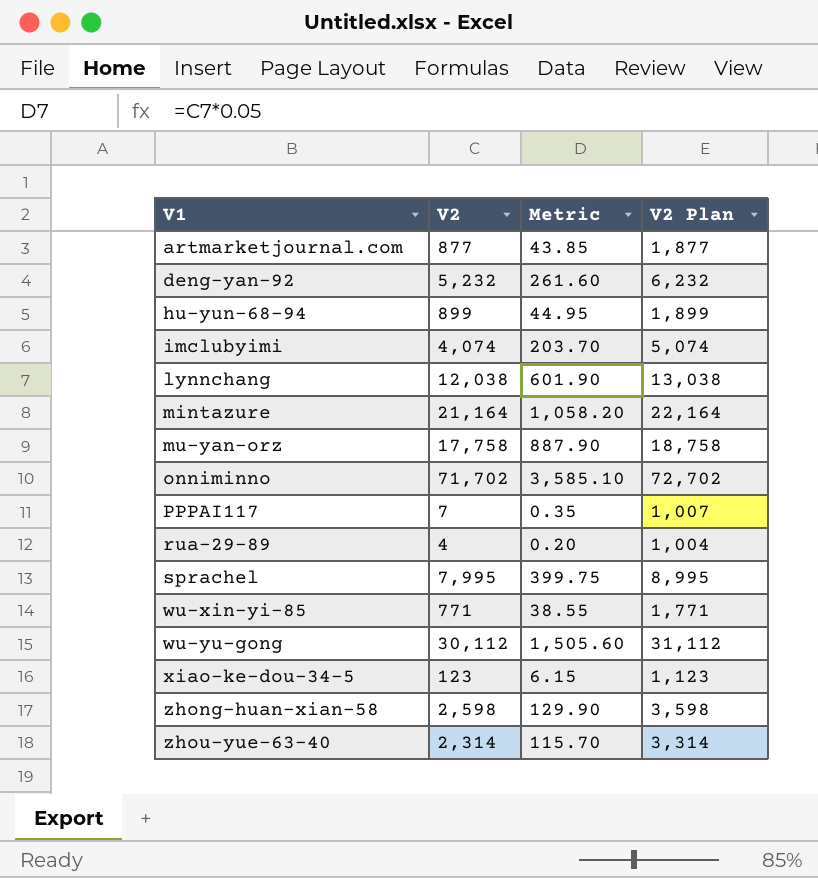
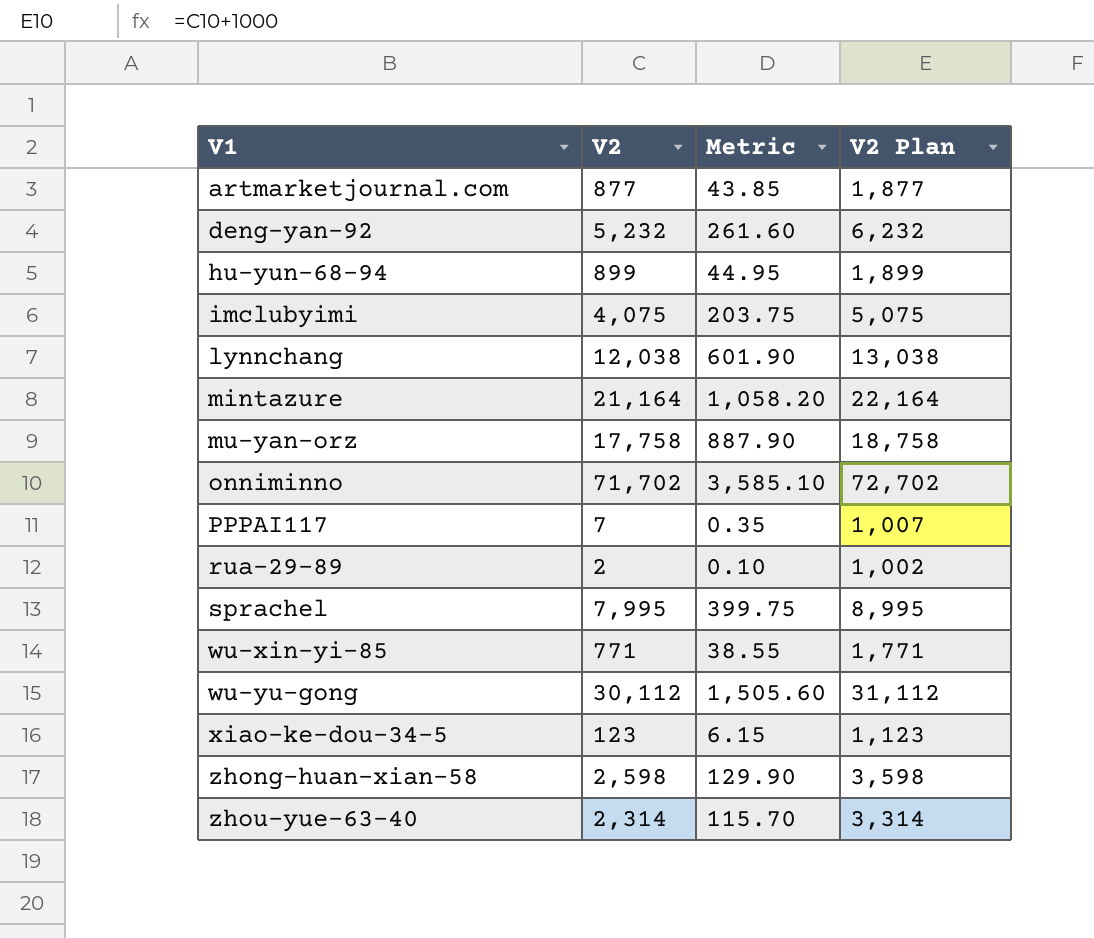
imclubyimi | V2: 4,074 -> 4,075
imclubyimi | Metric: 203.70 -> 203.75
imclubyimi | V2 Plan: 5,074 -> 5,075
rua-29-89 | V2: 4 -> 2
rua-29-89 | Metric: 0.20 -> 0.10
rua-29-89 | V2 Plan: 1,004 -> 1,002

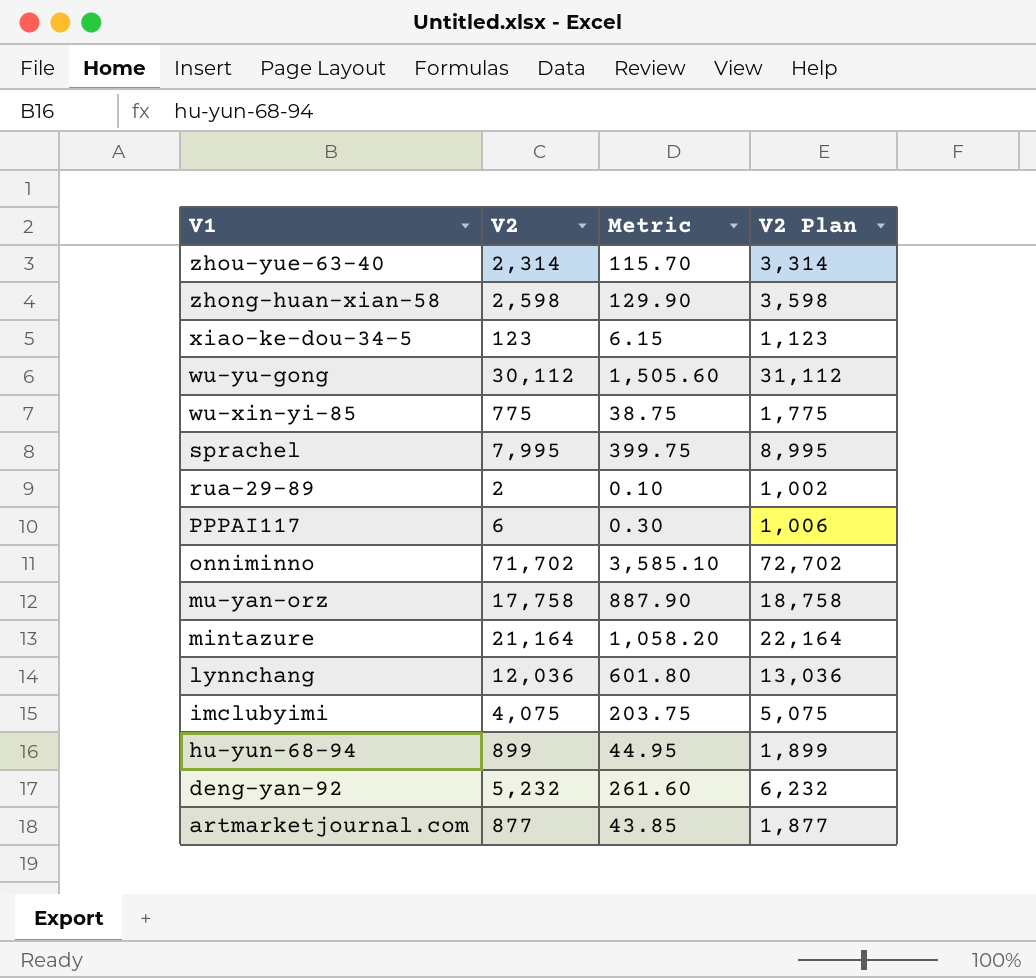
row order: V1 ascending -> V1 descending
wu-xin-yi-85 | V2: 771 -> 775
wu-xin-yi-85 | Metric: 38.55 -> 38.75
wu-xin-yi-85 | V2 Plan: 1,771 -> 1,775
PPPAI117 | V2: 7 -> 6
PPPAI117 | Metric: 0.35 -> 0.30
PPPAI117 | V2 Plan: 1,007 -> 1,006
lynnchang | V2: 12,038 -> 12,036
lynnchang | Metric: 601.90 -> 601.80
lynnchang | V2 Plan: 13,038 -> 13,036

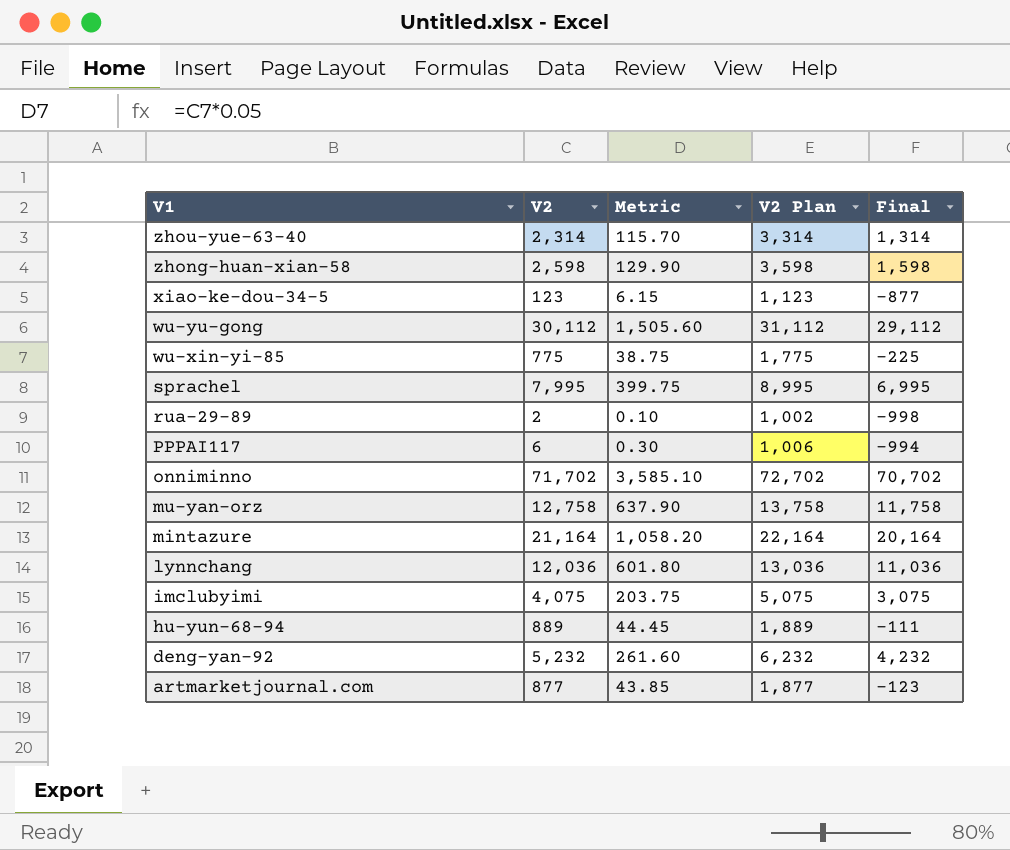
column Final | formula: none -> [V2] - 1000
mu-yan-orz | V2: 17,758 -> 12,758
mu-yan-orz | Metric: 887.90 -> 637.90
mu-yan-orz | V2 Plan: 18,758 -> 13,758
hu-yun-68-94 | V2: 899 -> 889
hu-yun-68-94 | Metric: 44.95 -> 44.45
hu-yun-68-94 | V2 Plan: 1,899 -> 1,889

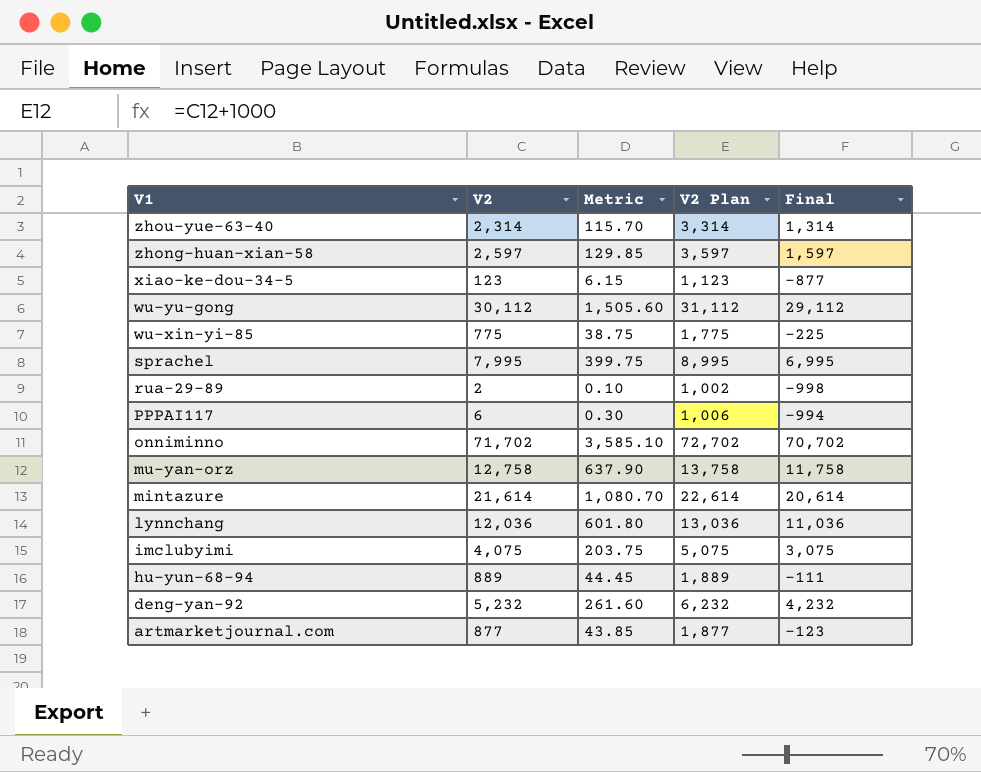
zhong-huan-xian-58 | V2: 2,598 -> 2,597
zhong-huan-xian-58 | Metric: 129.90 -> 129.85
zhong-huan-xian-58 | V2 Plan: 3,598 -> 3,597
zhong-huan-xian-58 | Final: 1,598 -> 1,597
mintazure | V2: 21,164 -> 21,614
mintazure | Metric: 1,058.20 -> 1,080.70
mintazure | V2 Plan: 22,164 -> 22,614
mintazure | Final: 20,164 -> 20,614

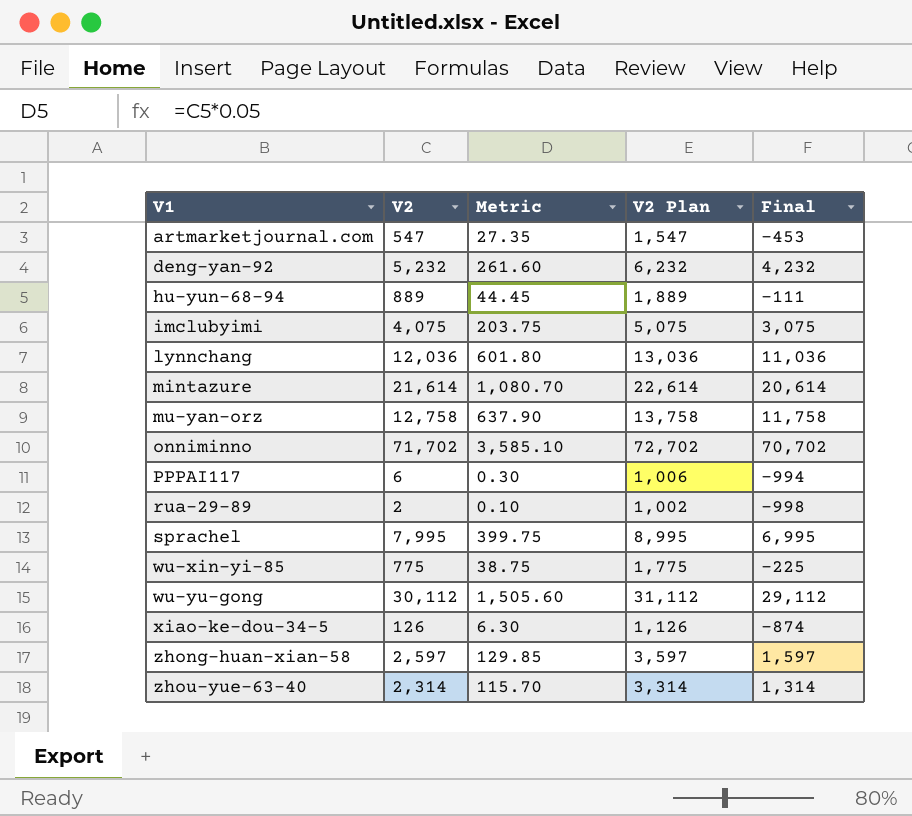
row order: V1 descending -> V1 ascending
artmarketjournal.com | V2: 877 -> 547
artmarketjournal.com | Metric: 43.85 -> 27.35
artmarketjournal.com | V2 Plan: 1,877 -> 1,547
artmarketjournal.com | Final: -123 -> -453
xiao-ke-dou-34-5 | V2: 123 -> 126
xiao-ke-dou-34-5 | Metric: 6.15 -> 6.30
xiao-ke-dou-34-5 | V2 Plan: 1,123 -> 1,126
xiao-ke-dou-34-5 | Final: -877 -> -874

